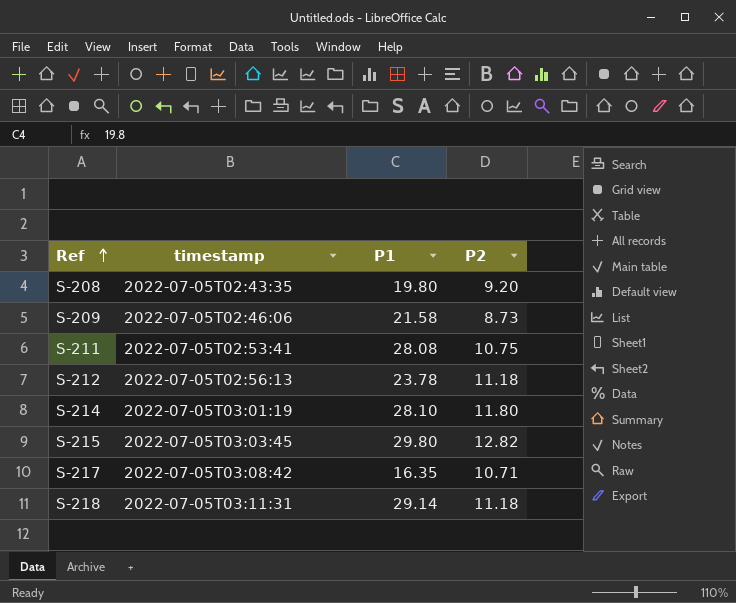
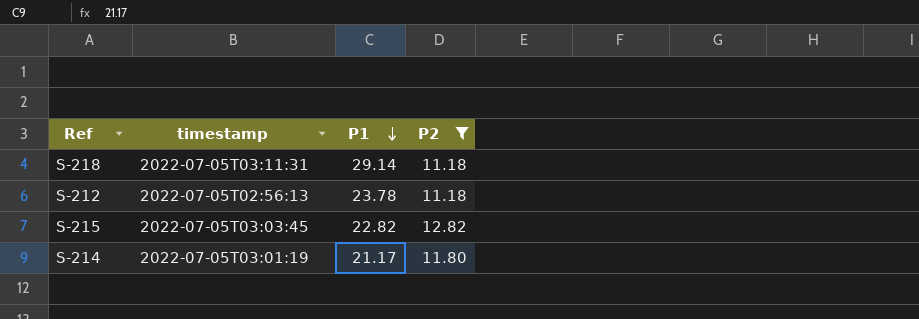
filter: none -> P2 >= 11.18
row order: Ref ascending -> P1 descending
S-215 | P1: 29.80 -> 22.82
S-214 | P1: 28.10 -> 21.17

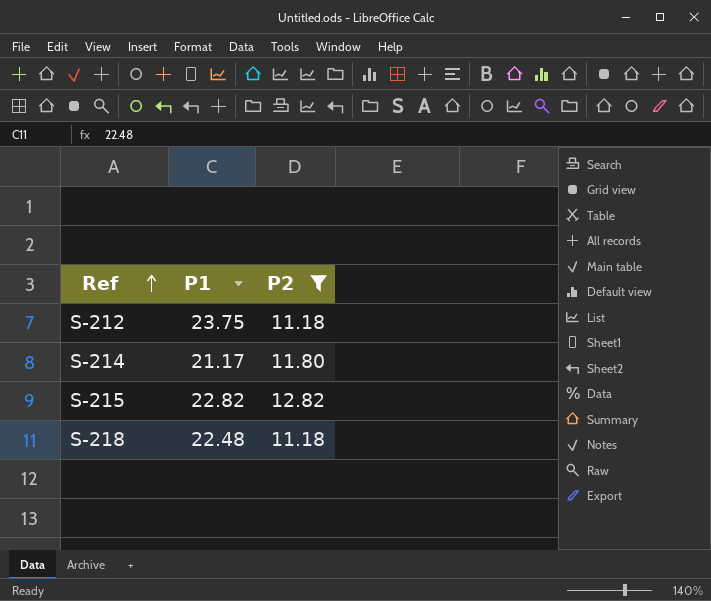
row order: P1 descending -> Ref ascending
column timestamp | position: 2 -> none
S-212 | P1: 23.78 -> 23.75
S-218 | P1: 29.14 -> 22.48

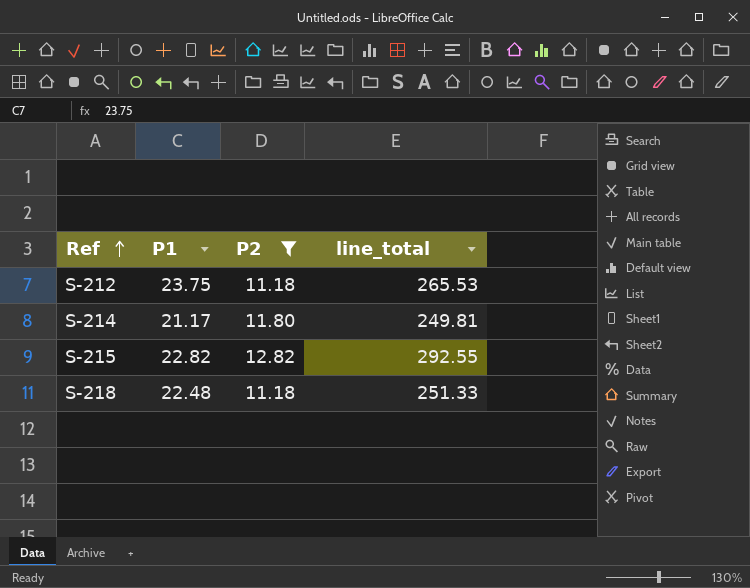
column line_total | formula: none -> [P1] * [P2]

